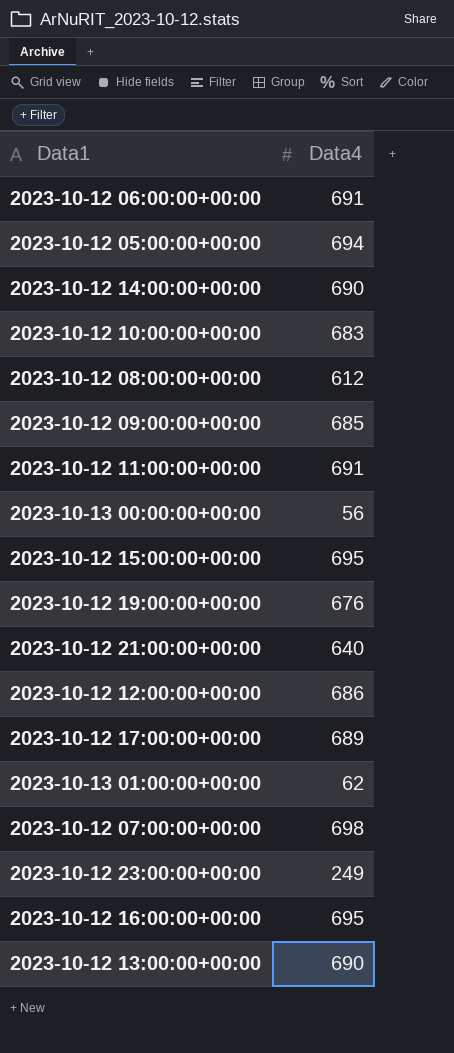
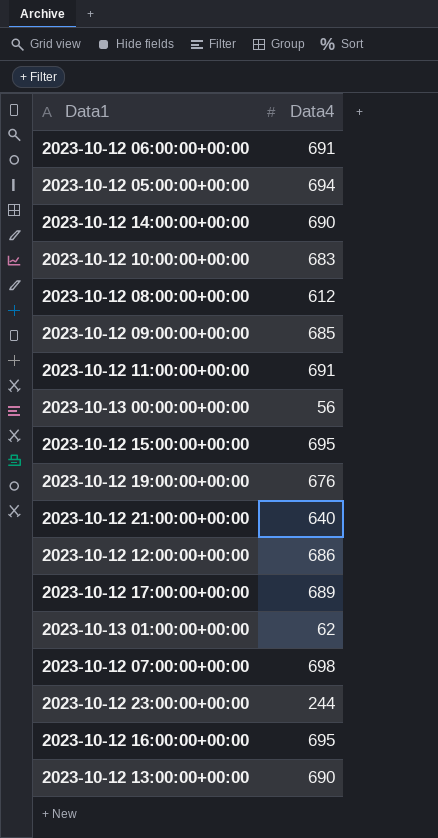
2023-10-12 23:00:00+00:00 | Data4: 249 -> 244

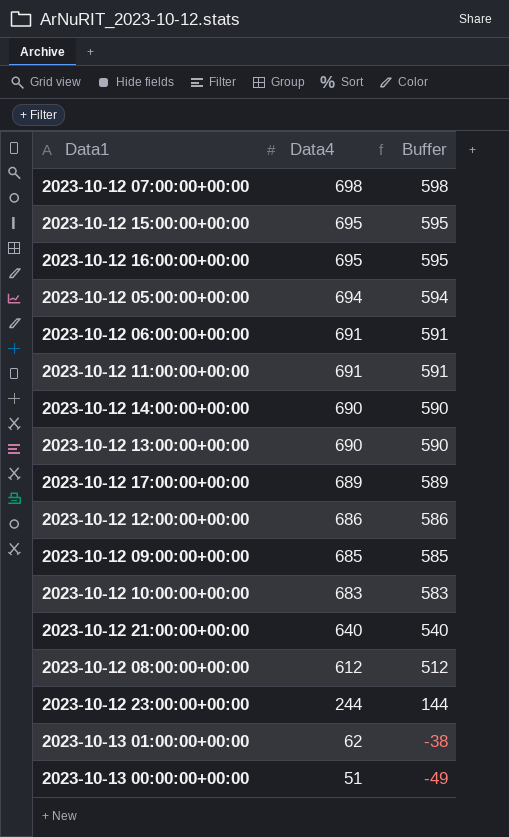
row order: none -> Data4 descending
column Buffer | formula: none -> [Data4] - 100
row 2023-10-12 19:00:00+00:00: 676 -> none
2023-10-13 00:00:00+00:00 | Data4: 56 -> 51

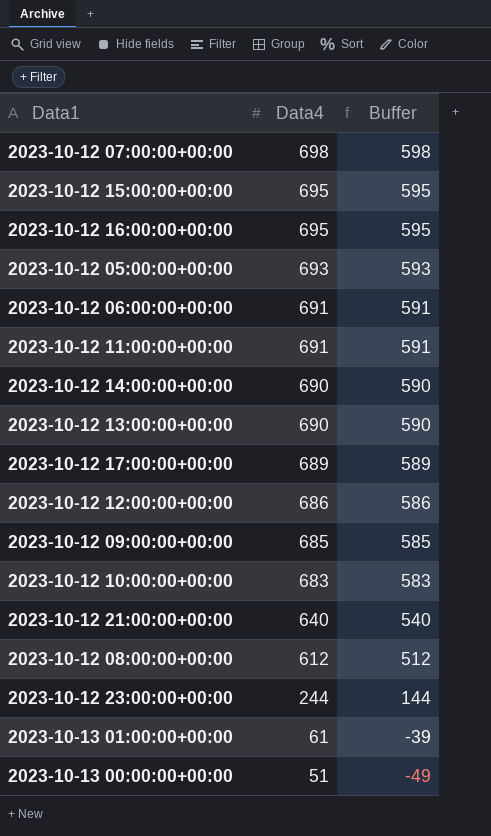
2023-10-12 05:00:00+00:00 | Data4: 694 -> 693
2023-10-12 05:00:00+00:00 | Buffer: 594 -> 593
2023-10-13 01:00:00+00:00 | Data4: 62 -> 61
2023-10-13 01:00:00+00:00 | Buffer: -38 -> -39

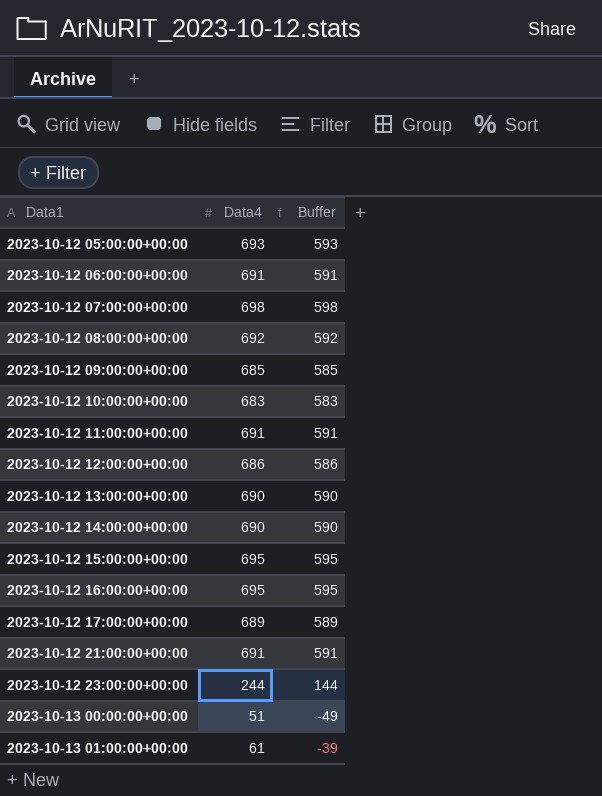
row order: Data4 descending -> Data1 ascending
2023-10-12 08:00:00+00:00 | Data4: 612 -> 692
2023-10-12 08:00:00+00:00 | Buffer: 512 -> 592
2023-10-12 21:00:00+00:00 | Data4: 640 -> 691
2023-10-12 21:00:00+00:00 | Buffer: 540 -> 591

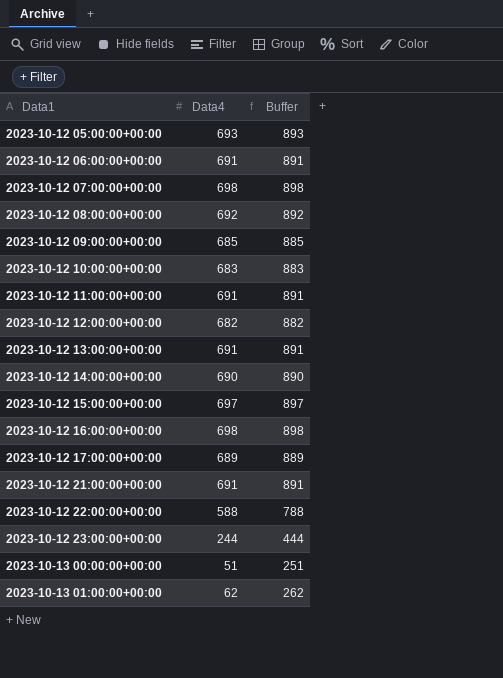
column Buffer | formula: [Data4] - 100 -> [Data4] + 200
2023-10-12 12:00:00+00:00 | Data4: 686 -> 682
2023-10-12 13:00:00+00:00 | Data4: 690 -> 691
2023-10-12 15:00:00+00:00 | Data4: 695 -> 697
2023-10-12 16:00:00+00:00 | Data4: 695 -> 698
row 2023-10-12 22:00:00+00:00: none -> 588 | 788
2023-10-13 01:00:00+00:00 | Data4: 61 -> 62

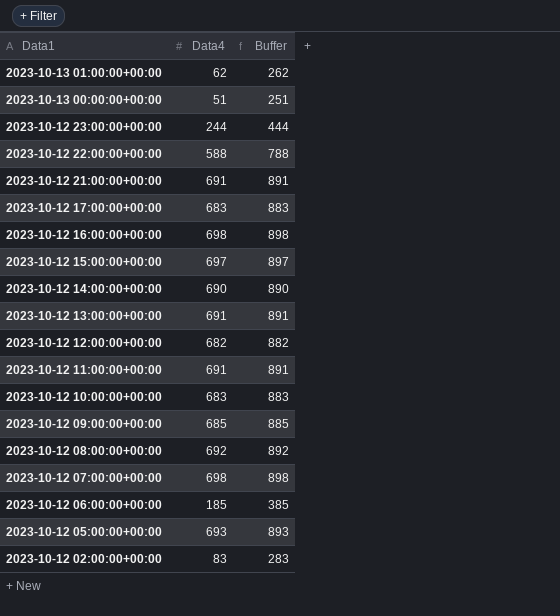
row order: Data1 ascending -> Data1 descending
2023-10-12 17:00:00+00:00 | Data4: 689 -> 683
2023-10-12 17:00:00+00:00 | Buffer: 889 -> 883
2023-10-12 06:00:00+00:00 | Data4: 691 -> 185
2023-10-12 06:00:00+00:00 | Buffer: 891 -> 385
row 2023-10-12 02:00:00+00:00: none -> 83 | 283

